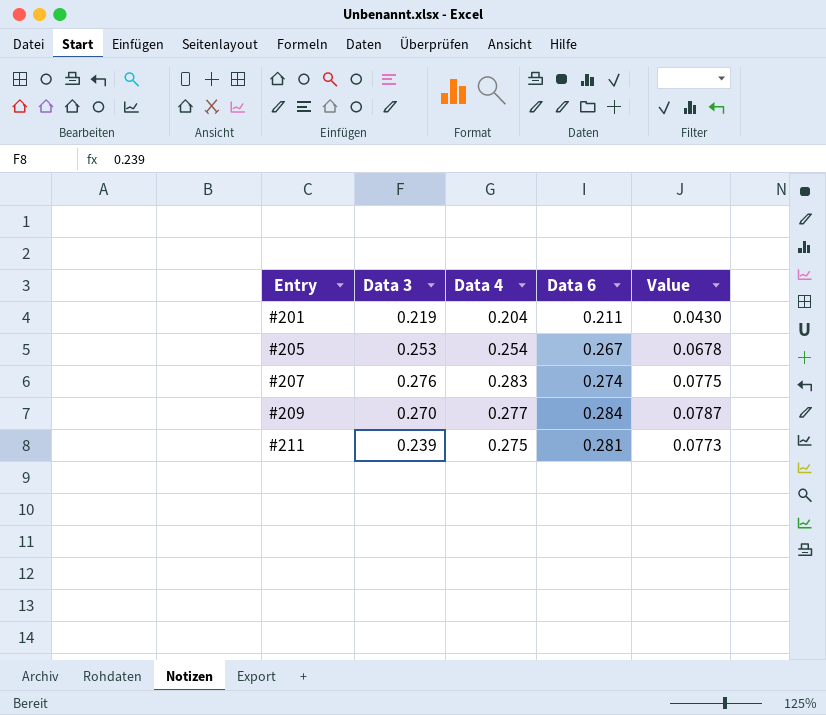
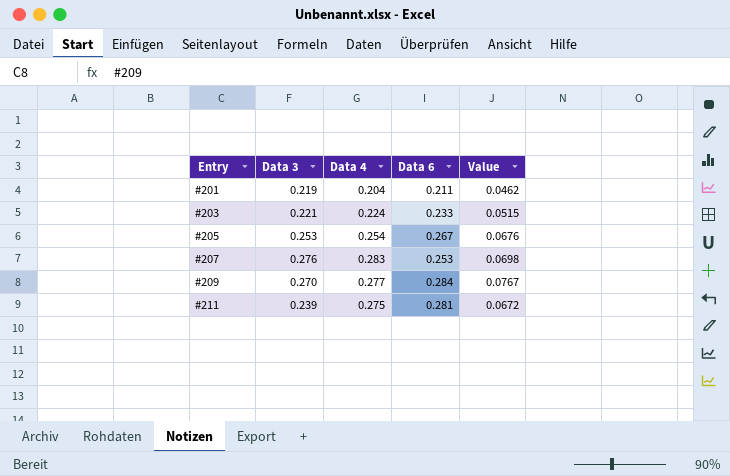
column Value | formula: [Data 4] * [Data 6] -> [Data 3] * [Data 6]
row #203: none -> 0.221 | 0.224 | 0.233 | 0.0515
#207 | Data 6: 0.274 -> 0.253

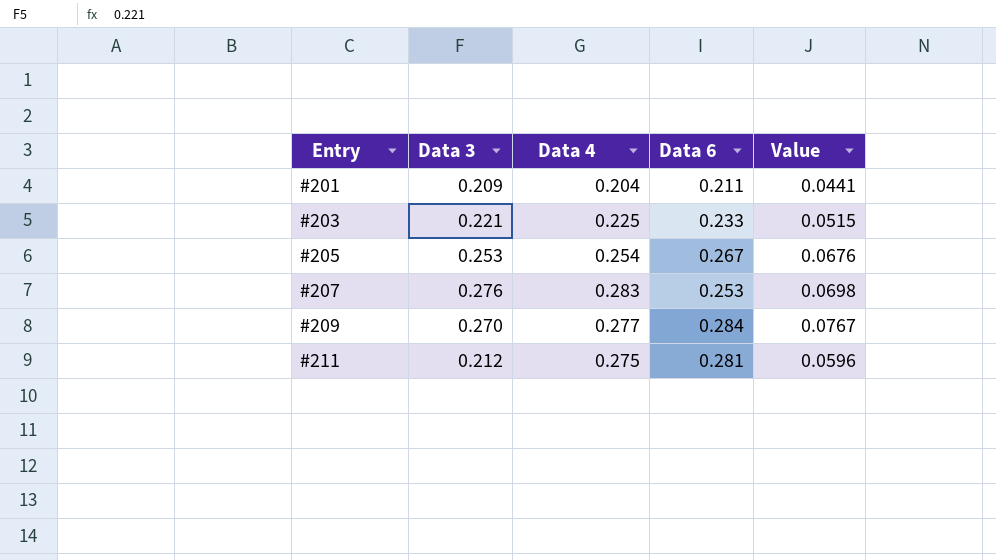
#201 | Data 3: 0.219 -> 0.209
#201 | Value: 0.0462 -> 0.0441
#203 | Data 4: 0.224 -> 0.225
#211 | Data 3: 0.239 -> 0.212
#211 | Value: 0.0672 -> 0.0596

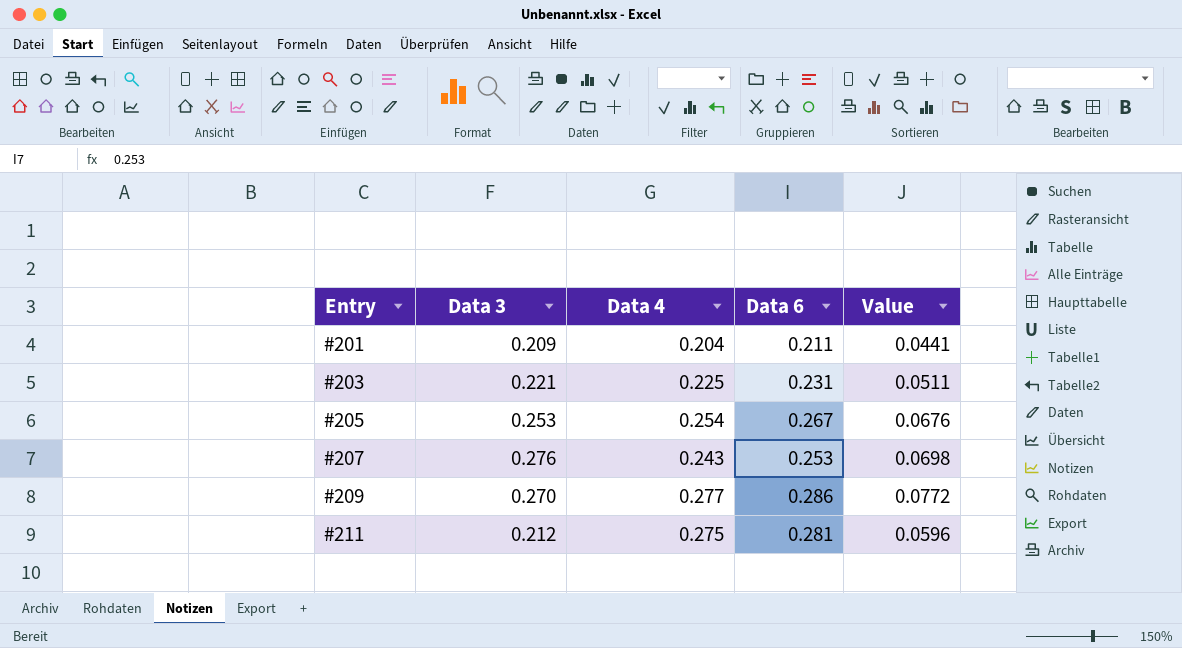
#203 | Data 6: 0.233 -> 0.231
#203 | Value: 0.0515 -> 0.0511
#207 | Data 4: 0.283 -> 0.243
#209 | Data 6: 0.284 -> 0.286
#209 | Value: 0.0767 -> 0.0772

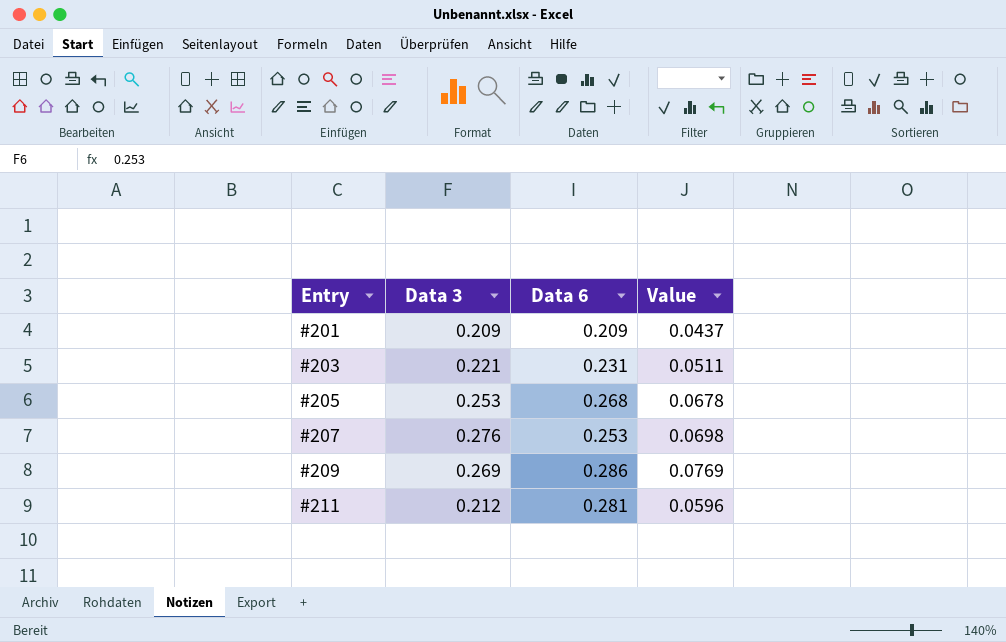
column Data 4 | position: 3 -> none
#201 | Data 6: 0.211 -> 0.209
#201 | Value: 0.0441 -> 0.0437
#205 | Data 6: 0.267 -> 0.268
#205 | Value: 0.0676 -> 0.0678
#209 | Data 3: 0.270 -> 0.269
#209 | Value: 0.0772 -> 0.0769

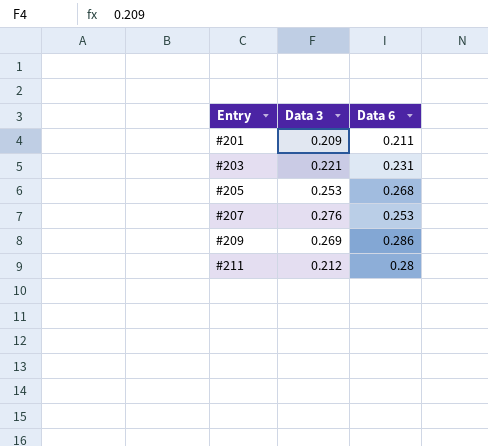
column Value | formula: [Data 3] * [Data 6] -> none
#201 | Data 6: 0.209 -> 0.211
#211 | Data 6: 0.281 -> 0.28

